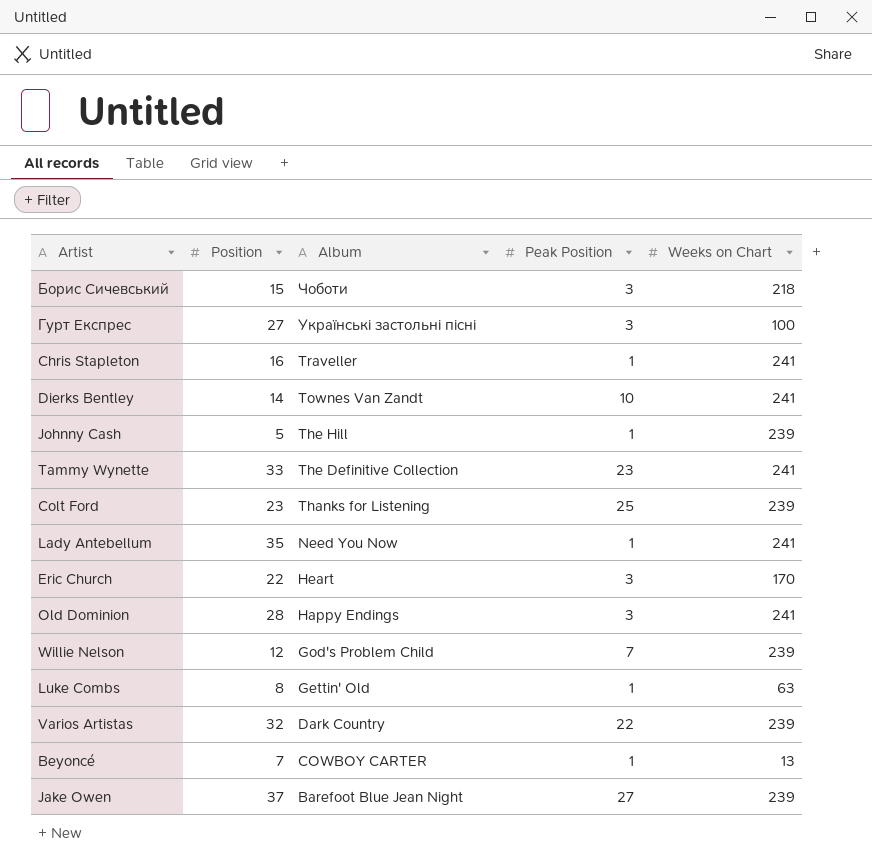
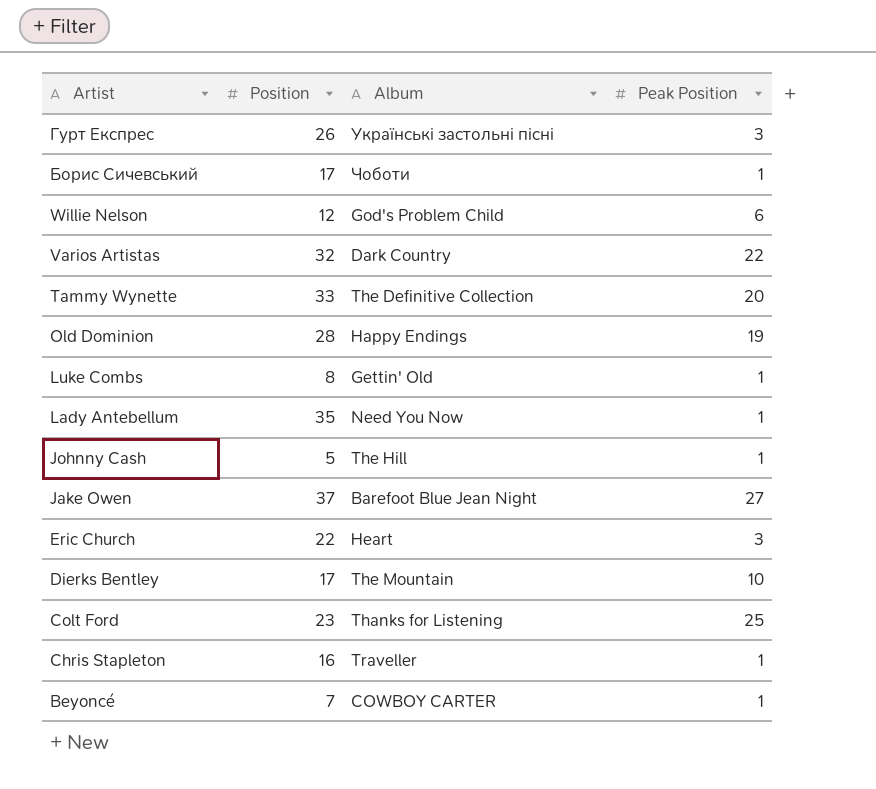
row order: Album descending -> Artist descending
column Weeks on Chart | position: 5 -> none
Гурт Експрес | Position: 27 -> 26
Борис Сичевський | Position: 15 -> 17
Борис Сичевський | Peak Position: 3 -> 1
Willie Nelson | Peak Position: 7 -> 6
Tammy Wynette | Peak Position: 23 -> 20
Old Dominion | Peak Position: 3 -> 19
Dierks Bentley | Position: 14 -> 17
Dierks Bentley | Album: Townes Van Zandt -> The Mountain

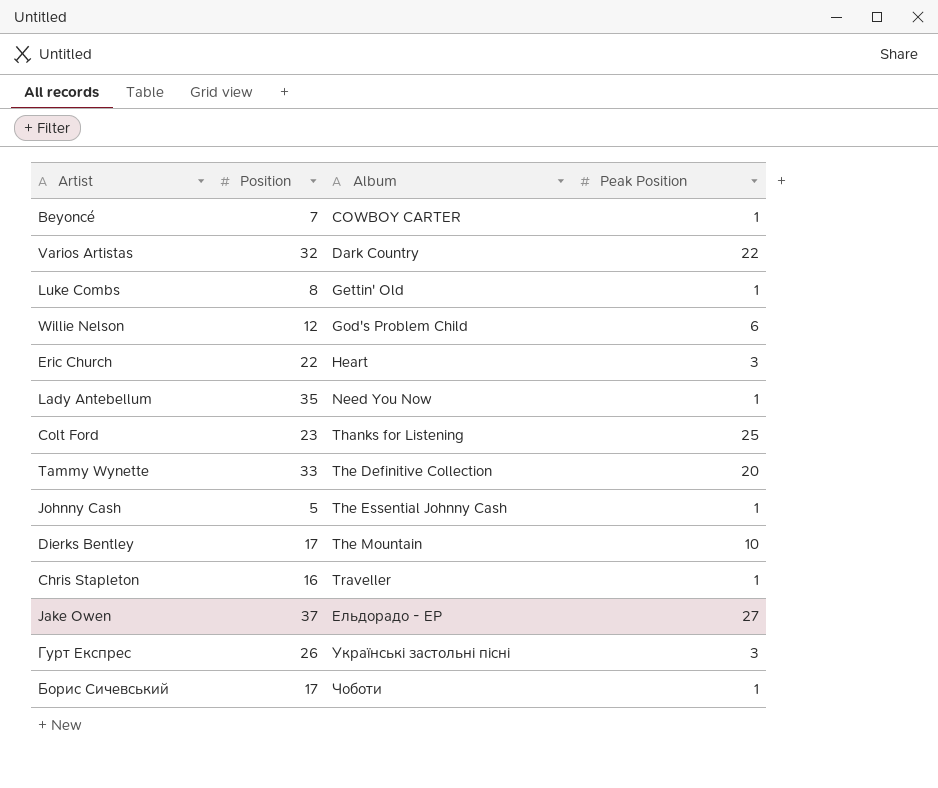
row order: Artist descending -> Album ascending
row Old Dominion: 28 | Happy Endings | 19 -> none
Johnny Cash | Album: The Hill -> The Essential Johnny Cash
Jake Owen | Album: Barefoot Blue Jean Night -> Ельдорадо - EP

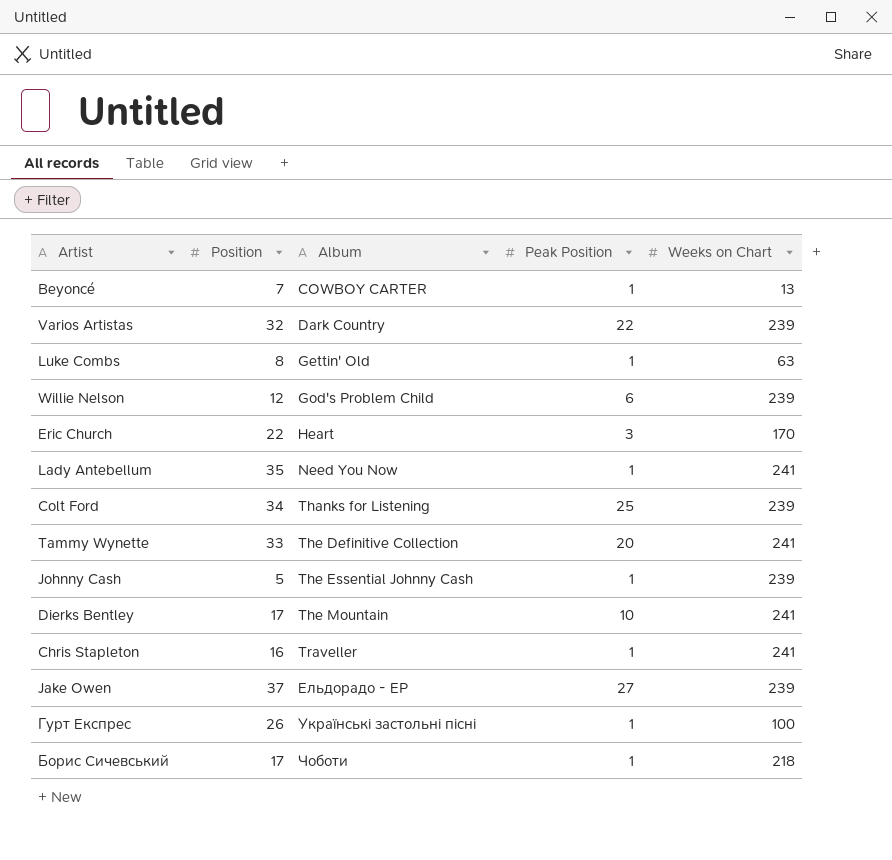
column Weeks on Chart | position: none -> 5
Colt Ford | Position: 23 -> 34
Гурт Експрес | Peak Position: 3 -> 1

